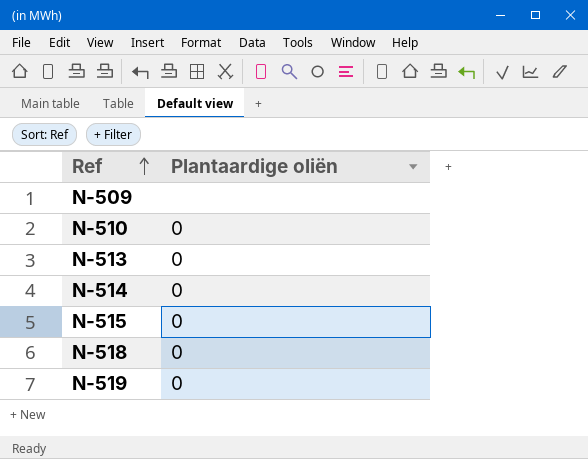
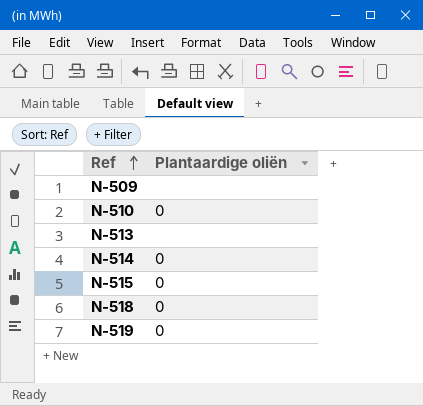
N-513 | Plantaardige oliën: 0 -> none

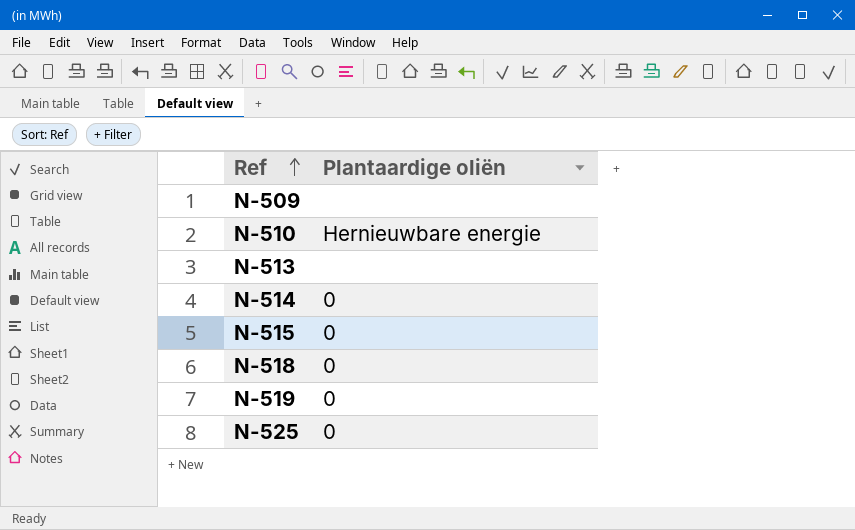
N-510 | Plantaardige oliën: 0 -> Hernieuwbare energie
row N-525: none -> 0

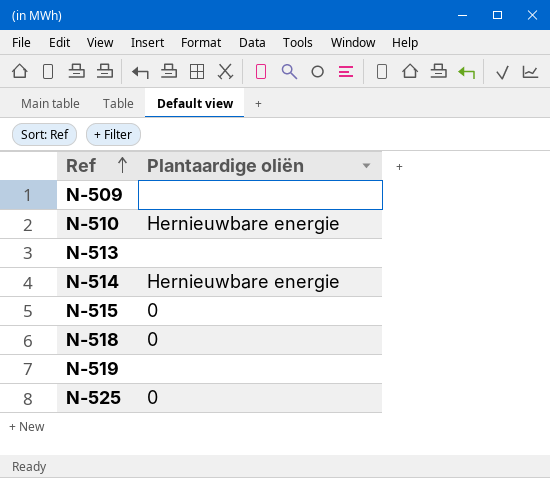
N-514 | Plantaardige oliën: 0 -> Hernieuwbare energie
N-519 | Plantaardige oliën: 0 -> none

